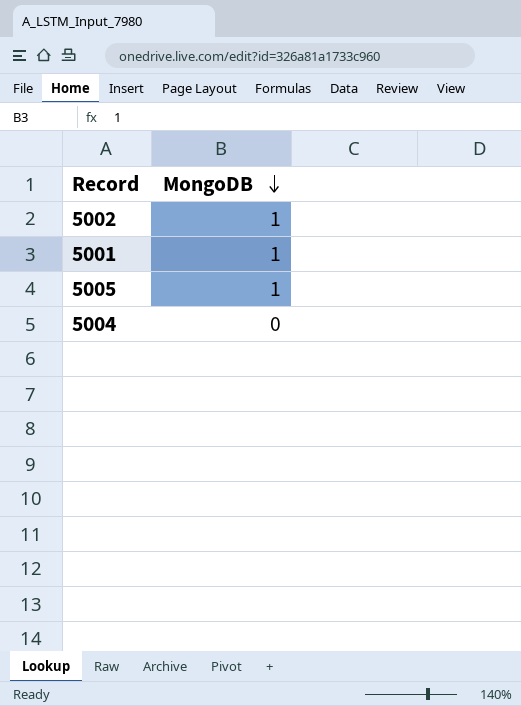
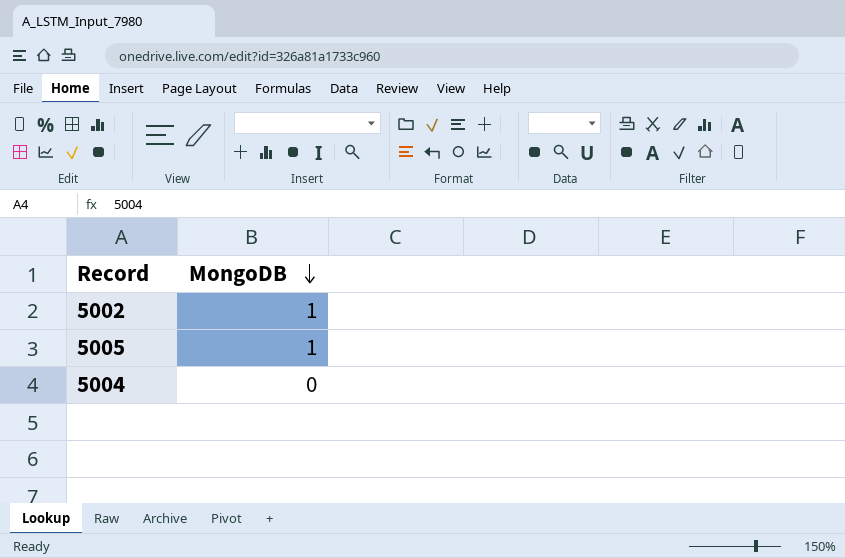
row 5001: 1 -> none

